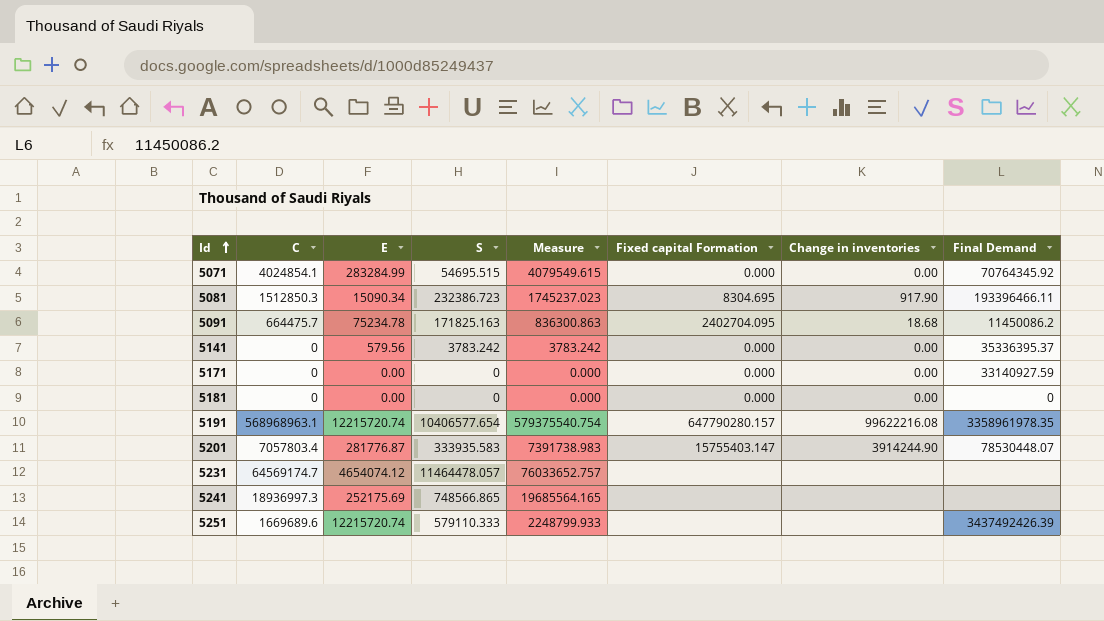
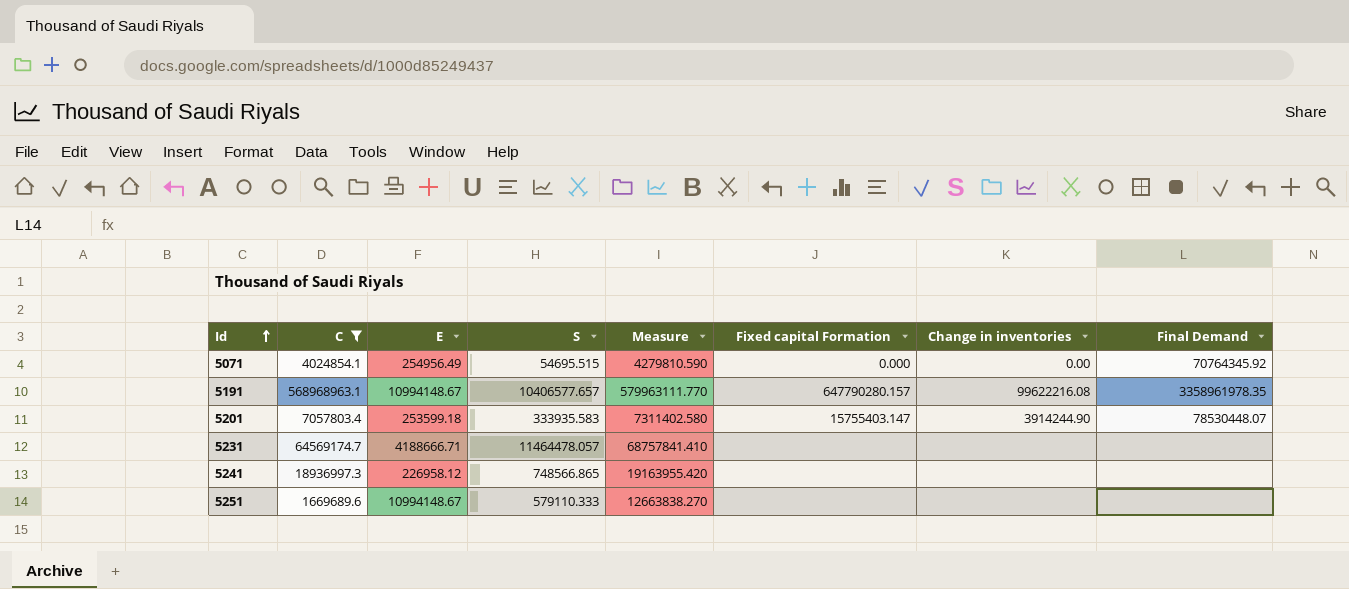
filter: none -> C >= 1669689.6
column Measure | formula: [C] + [S] -> [C] + [E]
5071 | E: 283284.99 -> 254956.49
5191 | E: 12215720.74 -> 10994148.67
5191 | S: 10406577.654 -> 10406577.657
5201 | E: 281776.87 -> 253599.18
5231 | E: 4654074.12 -> 4188666.71
5241 | E: 252175.69 -> 226958.12
5251 | E: 12215720.74 -> 10994148.67
5251 | Final Demand: 3437492426.39 -> none

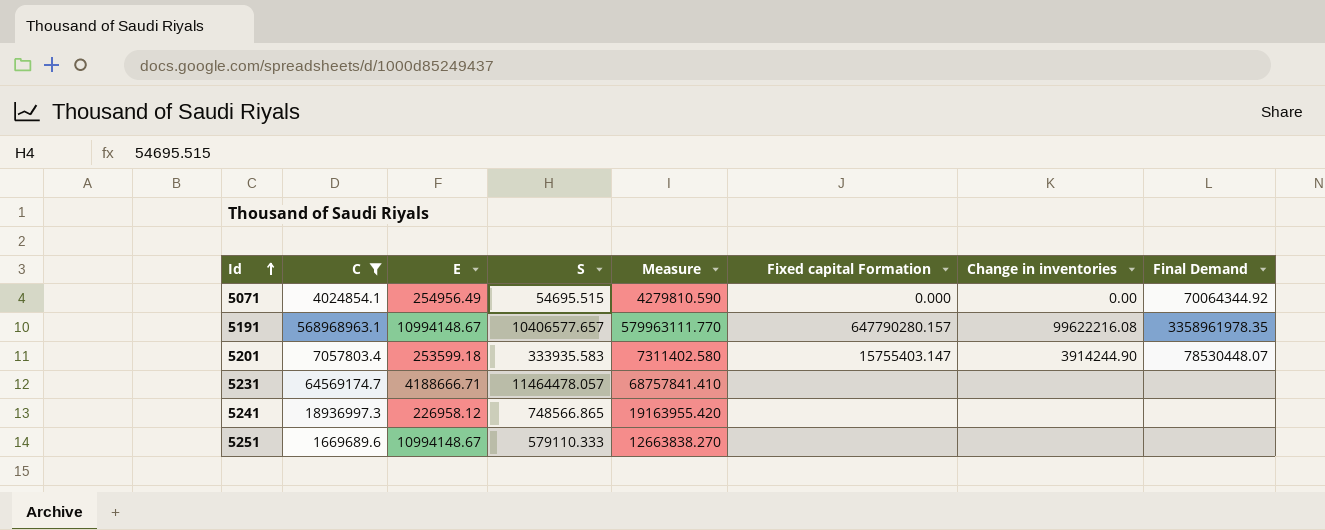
5071 | Final Demand: 70764345.92 -> 70064344.92

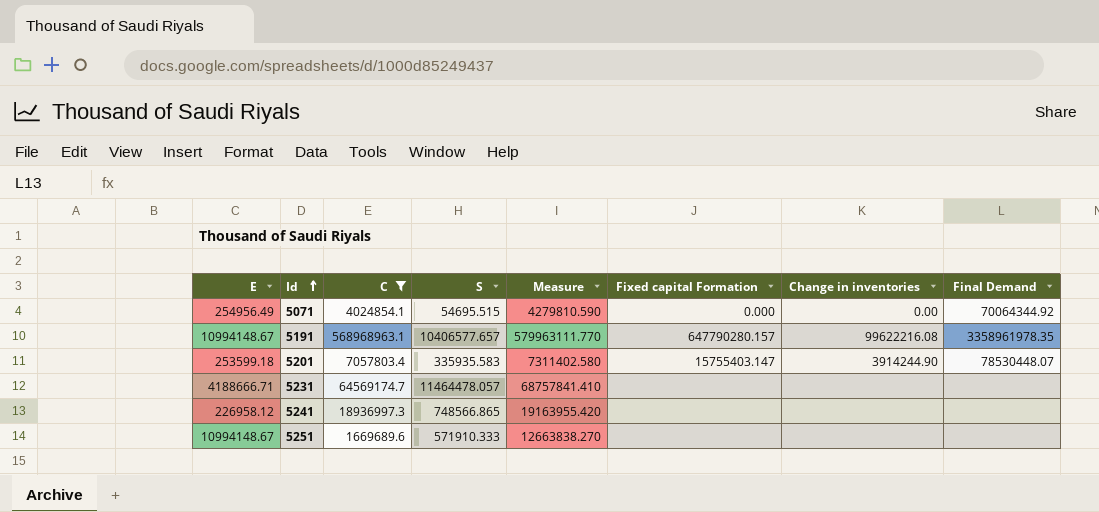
column E | position: 3 -> 1
5201 | S: 333935.583 -> 335935.583
5251 | S: 579110.333 -> 571910.333

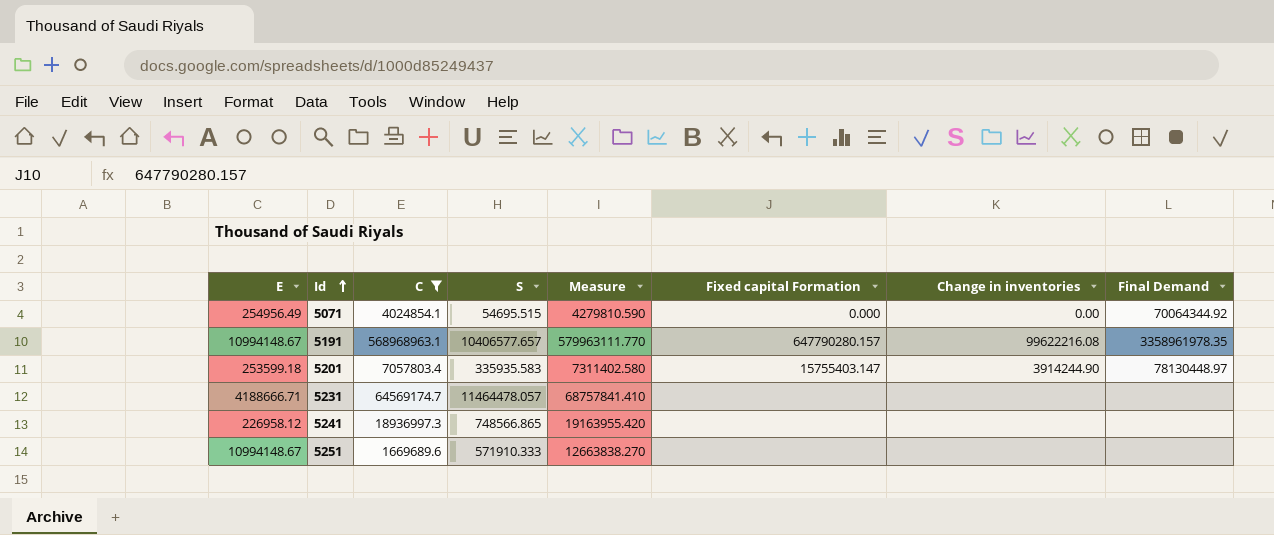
5201 | Final Demand: 78530448.07 -> 78130448.97

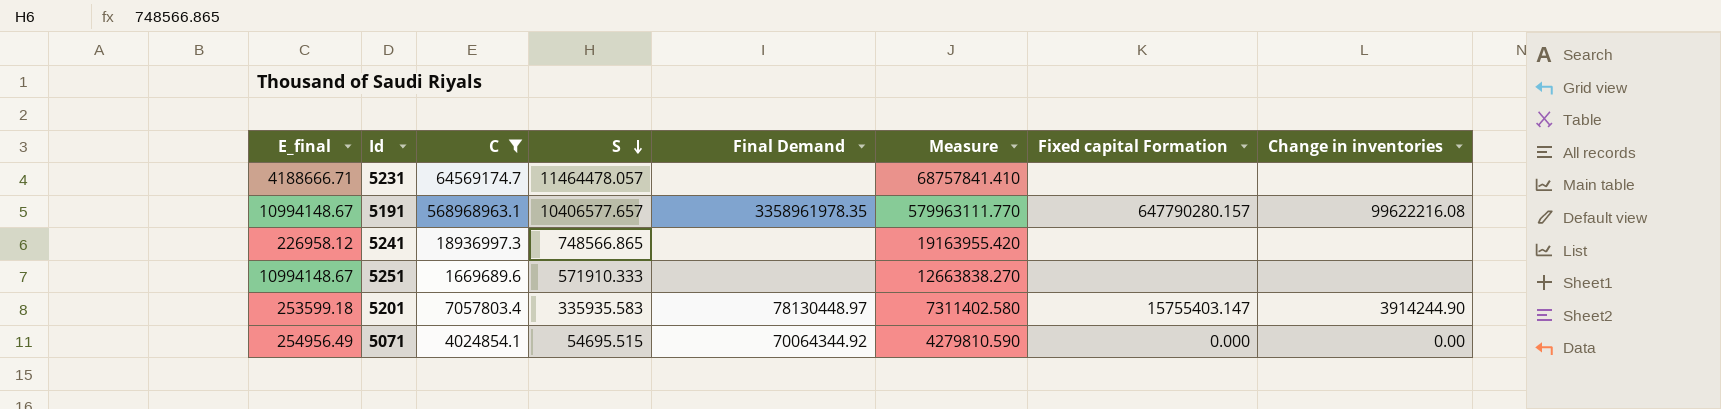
row order: Id ascending -> S descending
column name: E -> E_final
column Final Demand | position: 8 -> 5

